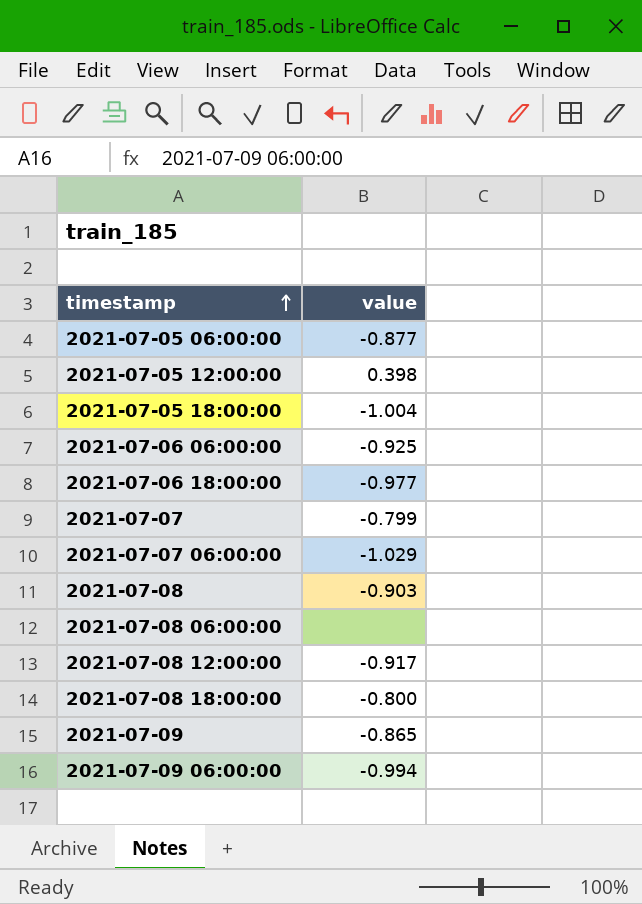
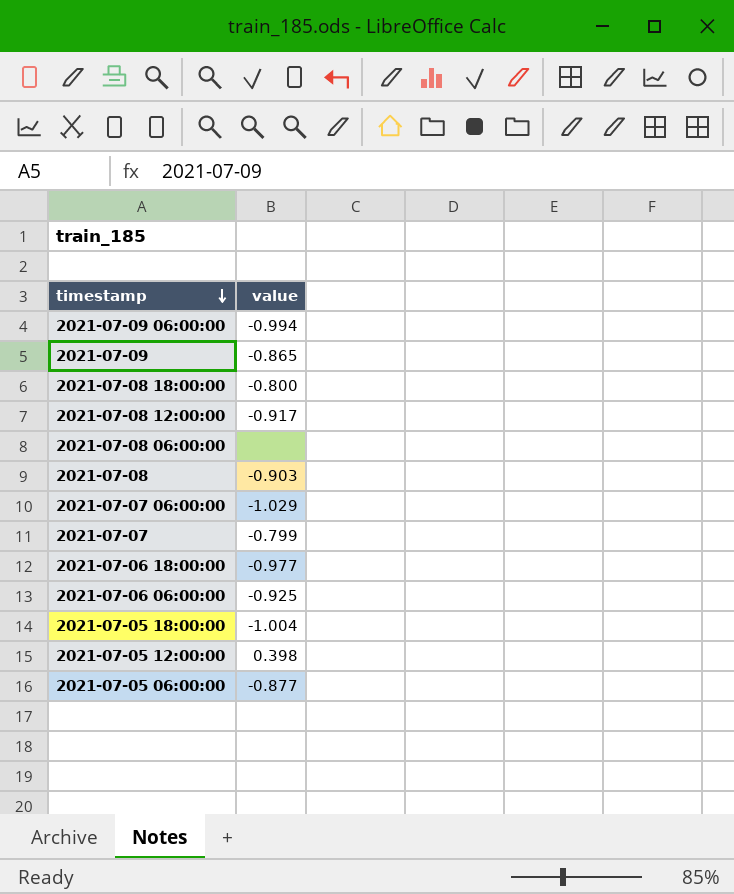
row order: timestamp ascending -> timestamp descending

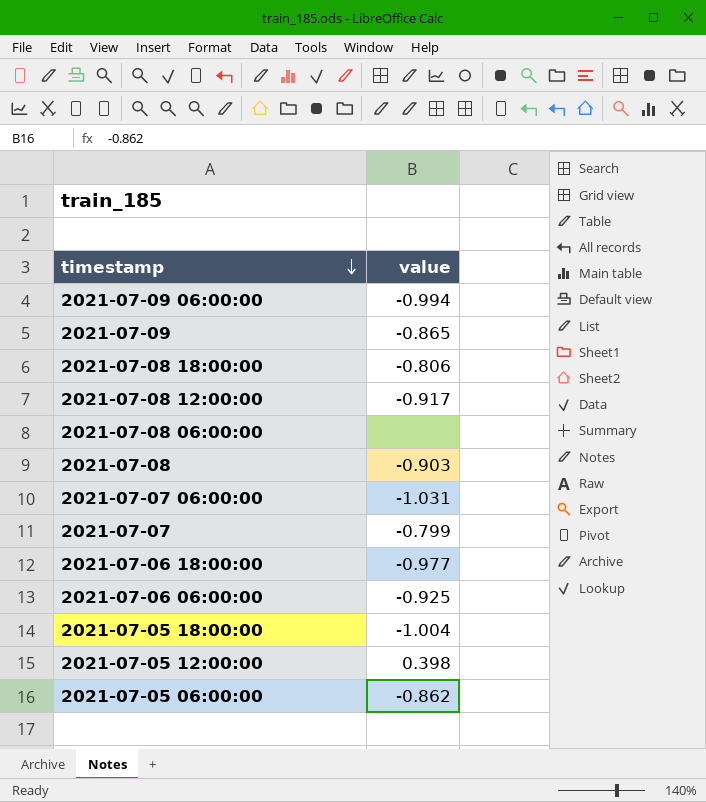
2021-07-08 18:00:00 | value: -0.800 -> -0.806
2021-07-07 06:00:00 | value: -1.029 -> -1.031
2021-07-05 06:00:00 | value: -0.877 -> -0.862

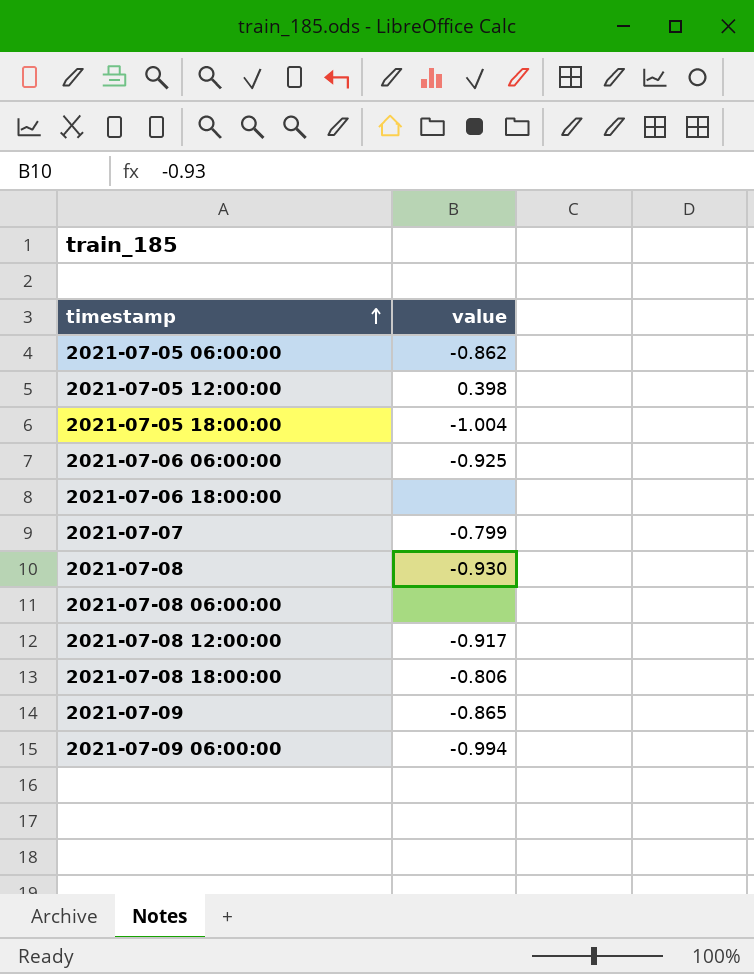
row order: timestamp descending -> timestamp ascending
row 2021-07-07 06:00:00: -1.031 -> none
2021-07-06 18:00:00 | value: -0.977 -> none
2021-07-08 | value: -0.903 -> -0.930

